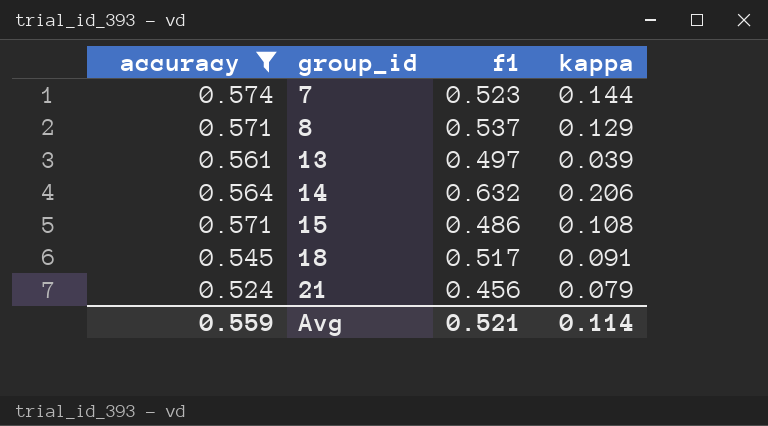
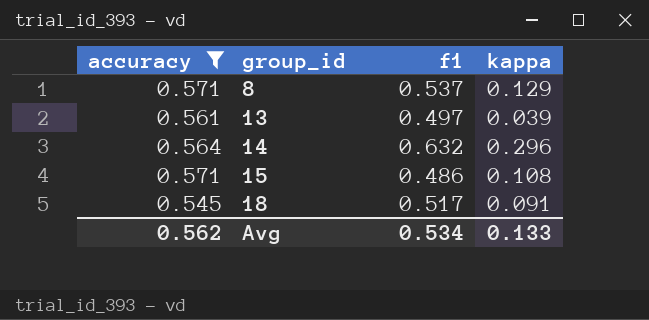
row 7: 0.574 | 0.523 | 0.144 -> none
row 21: 0.524 | 0.456 | 0.079 -> none
14 | kappa: 0.206 -> 0.296
Avg | accuracy: 0.559 -> 0.562
Avg | f1: 0.521 -> 0.534
Avg | kappa: 0.114 -> 0.133

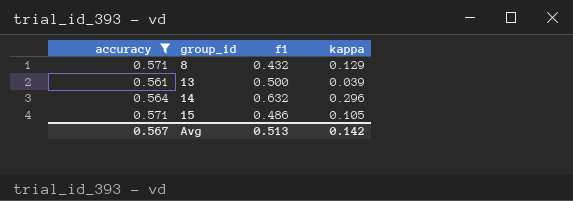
row 18: 0.545 | 0.517 | 0.091 -> none
8 | f1: 0.537 -> 0.432
13 | f1: 0.497 -> 0.500
15 | kappa: 0.108 -> 0.105
Avg | accuracy: 0.562 -> 0.567
Avg | f1: 0.534 -> 0.513
Avg | kappa: 0.133 -> 0.142

